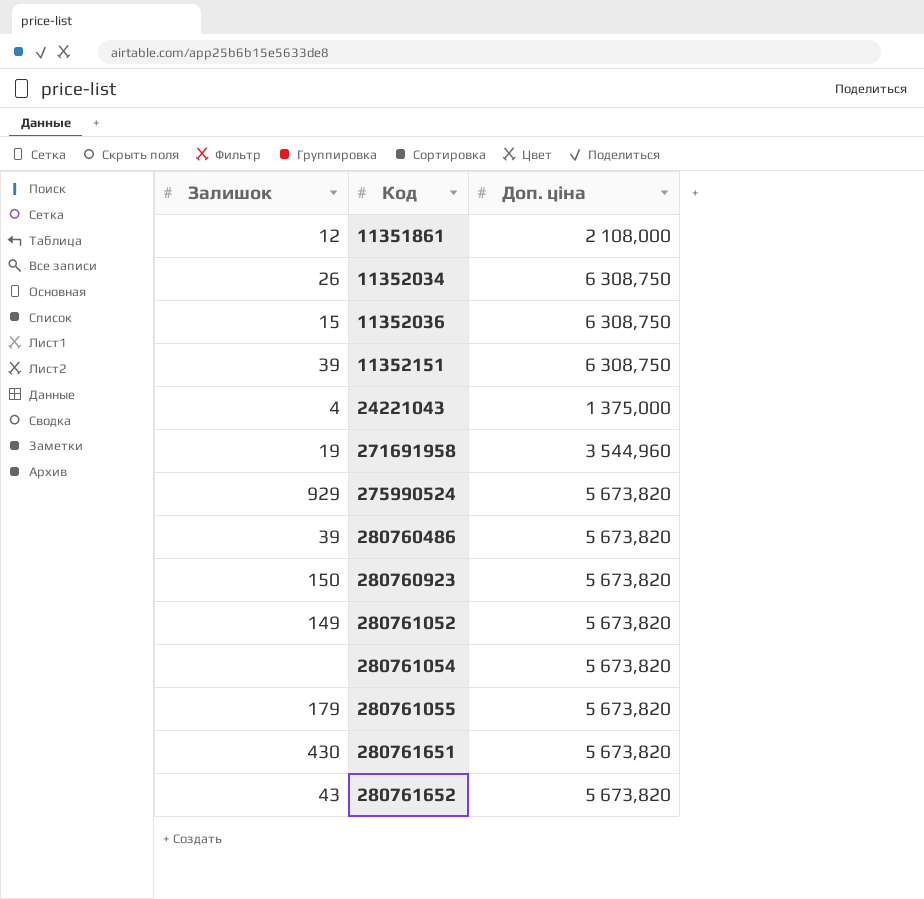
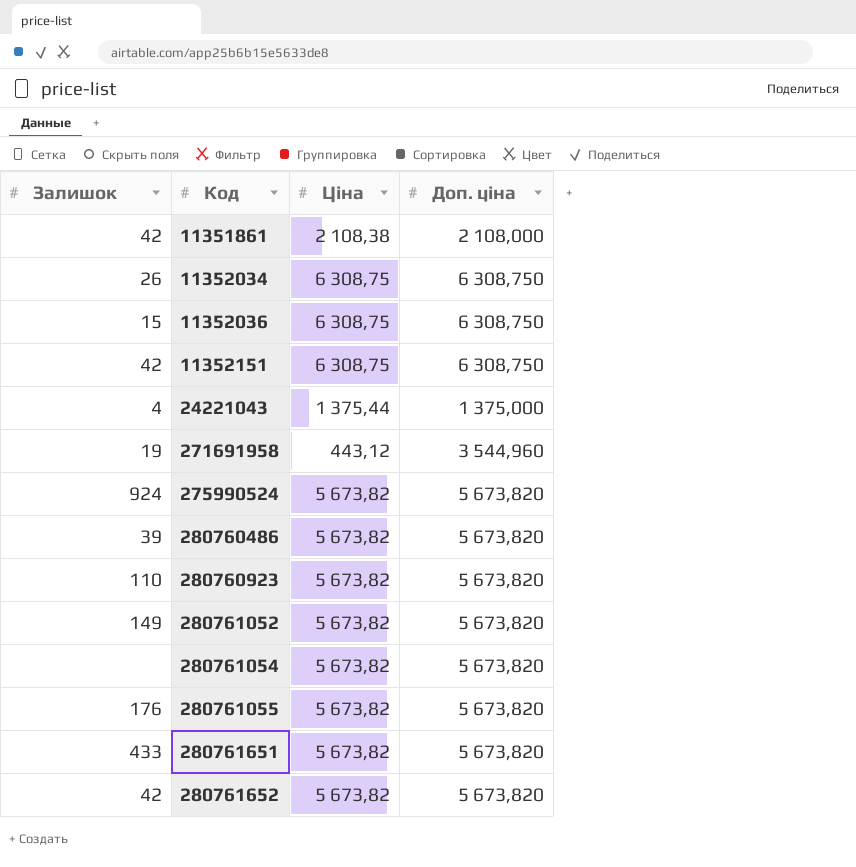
column Ціна | position: none -> 3
11351861 | Залишок: 12 -> 42
11352151 | Залишок: 39 -> 42
275990524 | Залишок: 929 -> 924
280760923 | Залишок: 150 -> 110
280761055 | Залишок: 179 -> 176
280761651 | Залишок: 430 -> 433
280761652 | Залишок: 43 -> 42

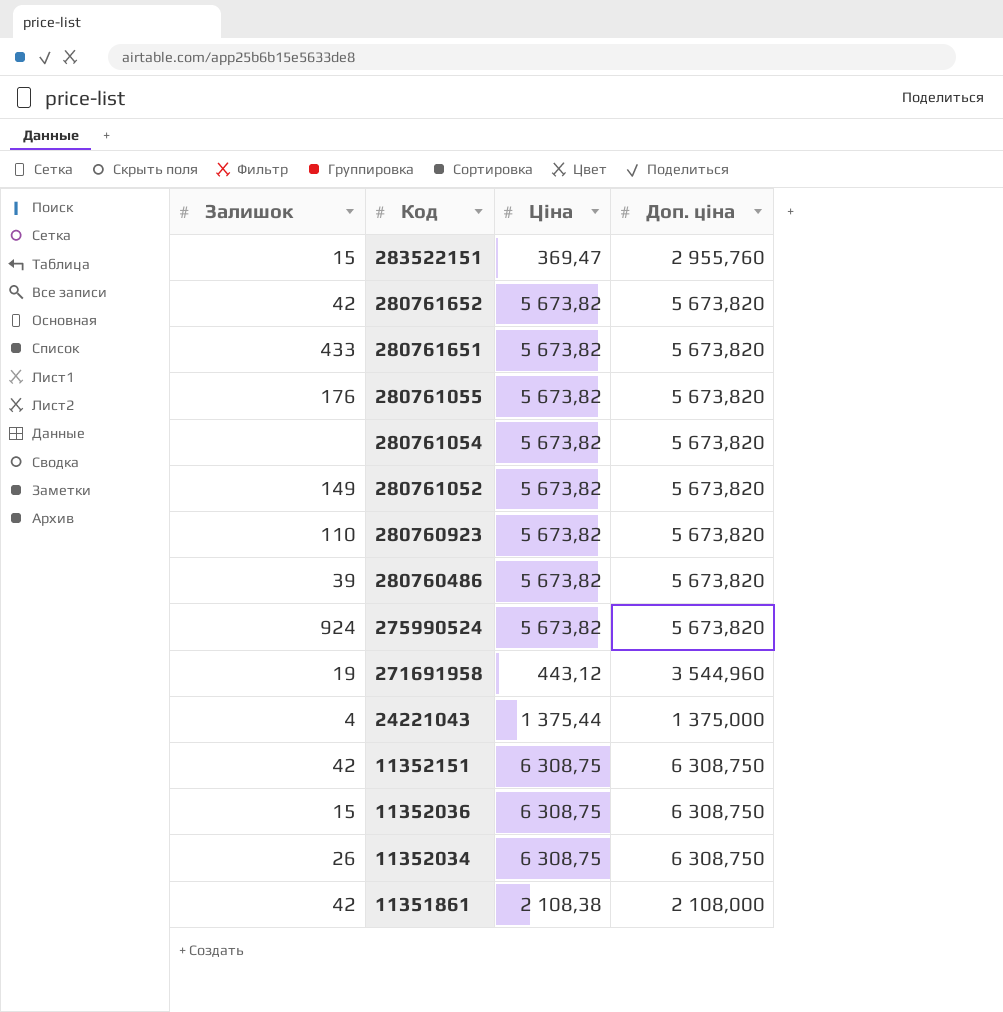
row order: Код ascending -> Код descending
row 283522151: none -> 15 | 369,47 | 2 955,760

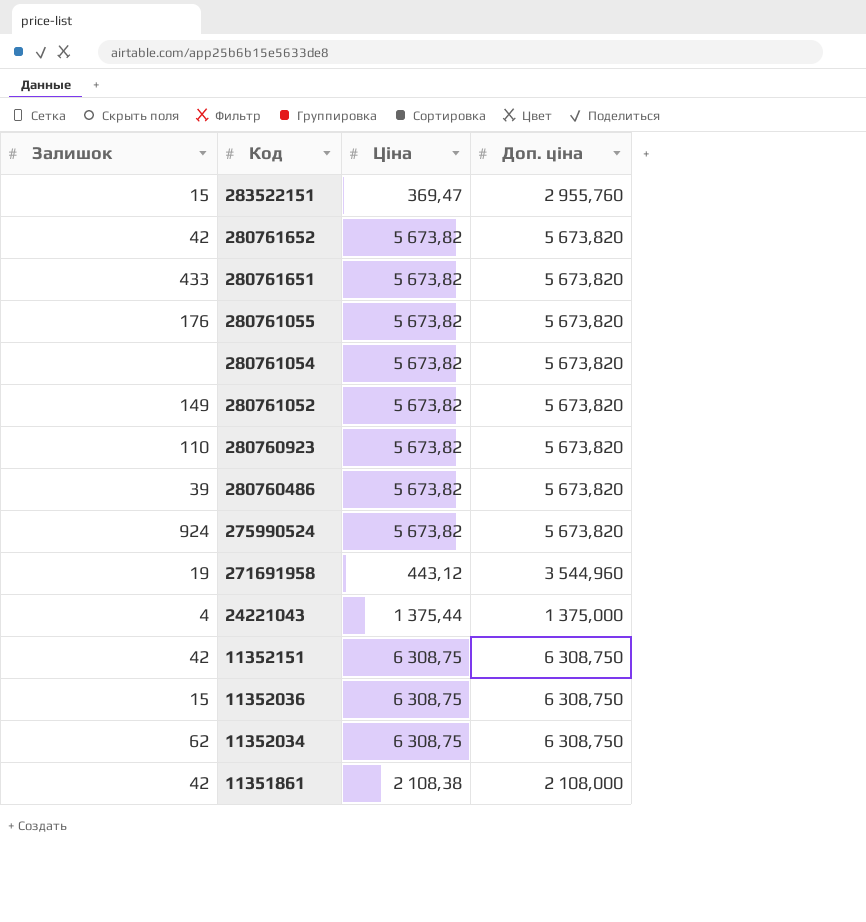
11352034 | Залишок: 26 -> 62

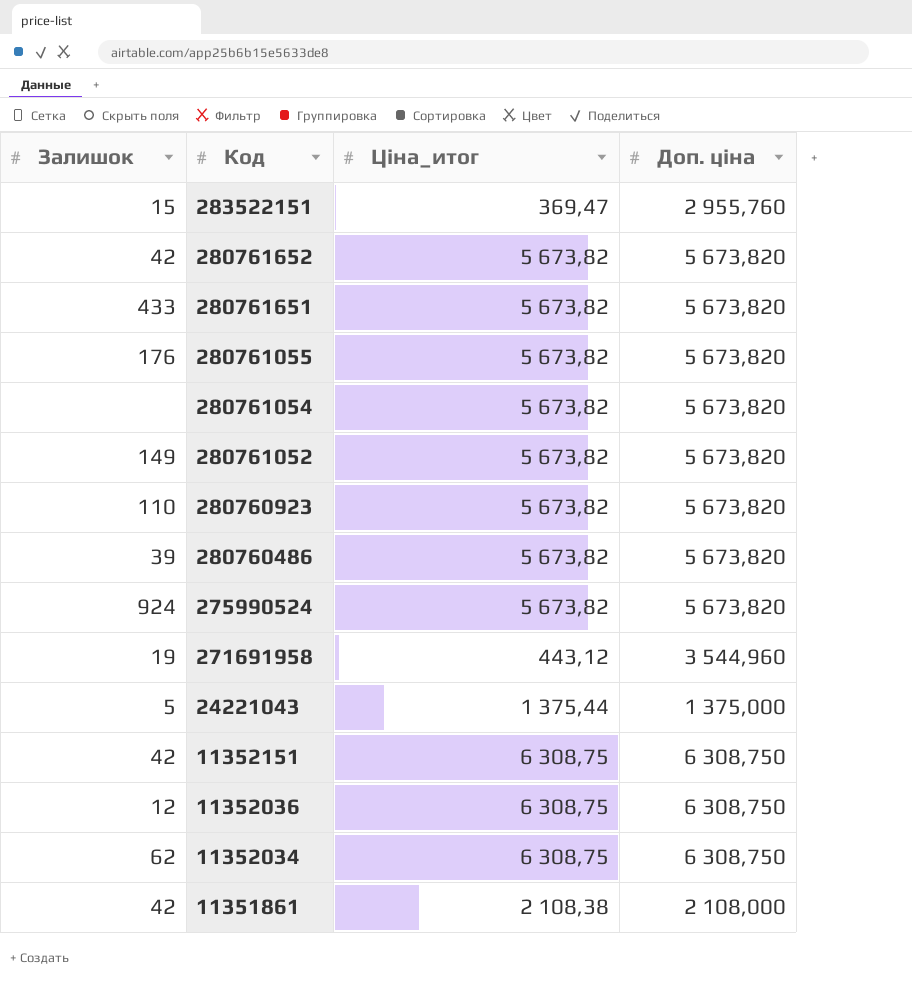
column name: Ціна -> Ціна_итог
24221043 | Залишок: 4 -> 5
11352036 | Залишок: 15 -> 12

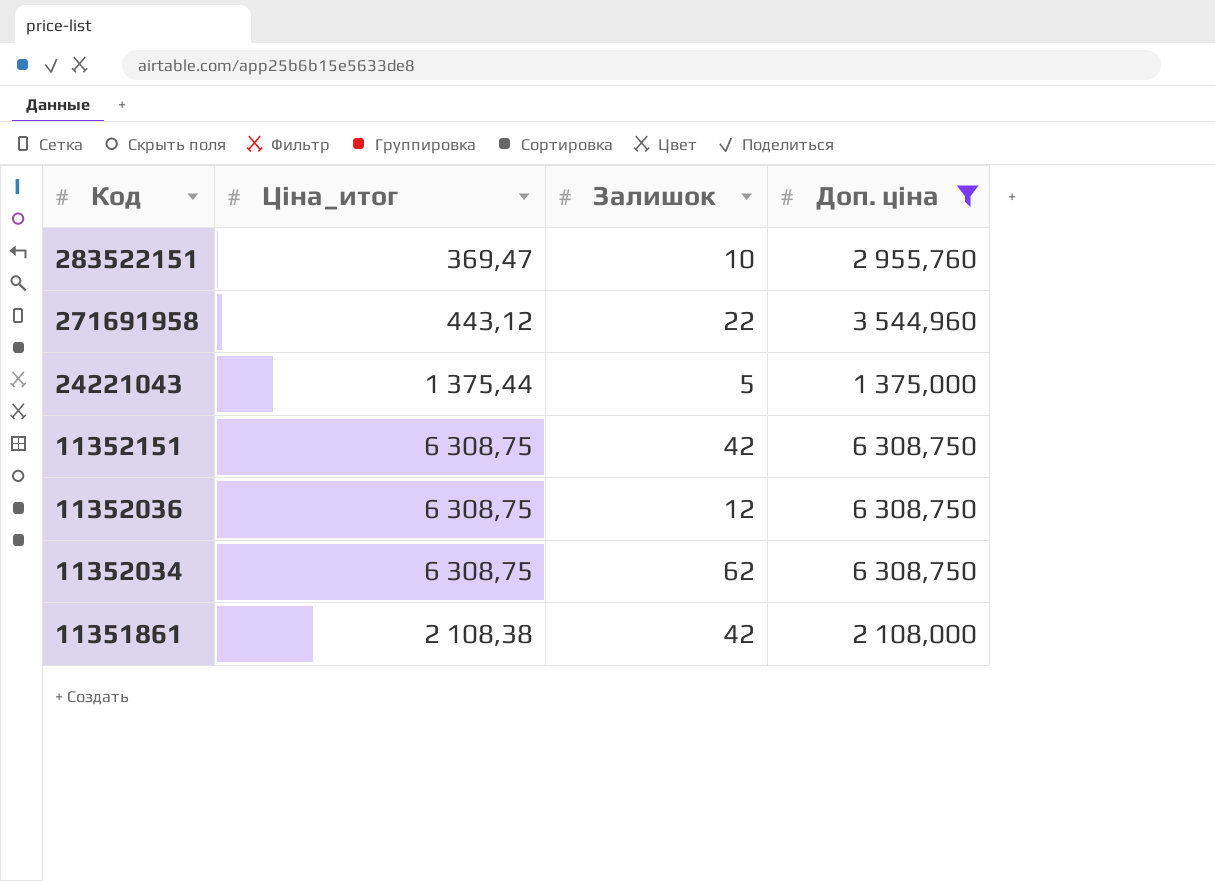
filter: none -> Доп. ціна != 5 673,820
column Залишок | position: 1 -> 3
283522151 | Залишок: 15 -> 10
271691958 | Залишок: 19 -> 22

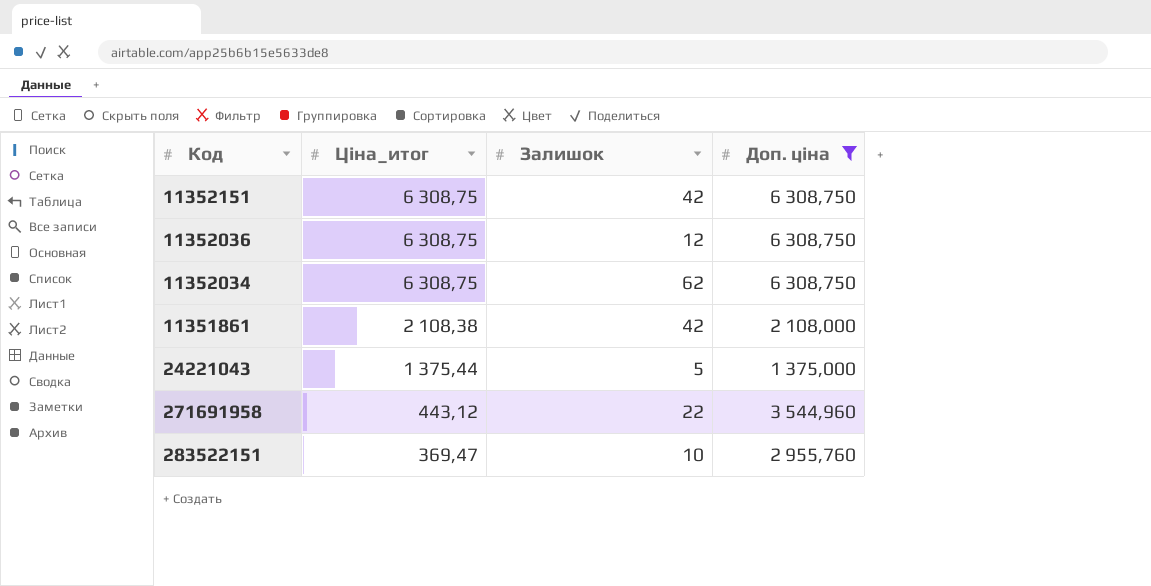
row order: Код descending -> Ціна_итог descending

